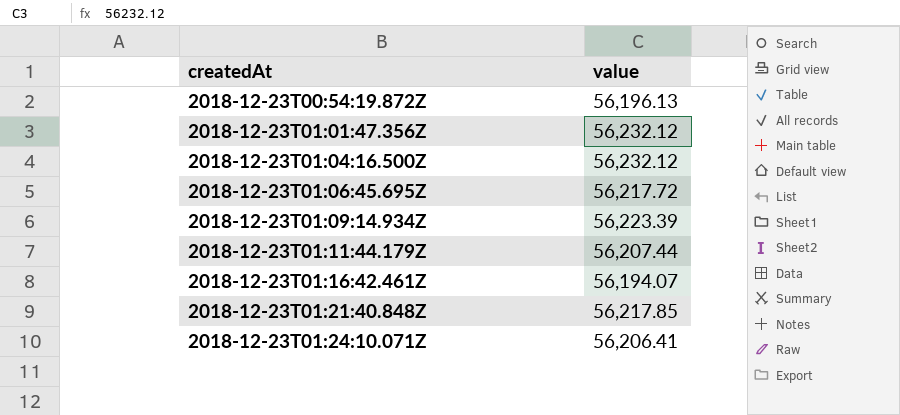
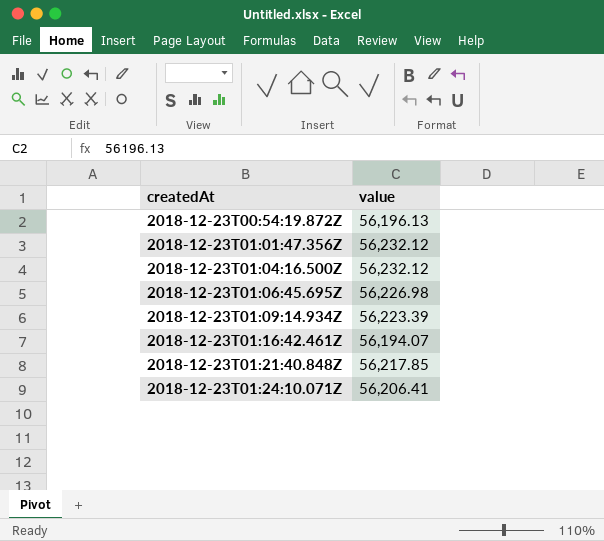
row 2018-12-23T01:11:44.179Z: 56,207.44 -> none
2018-12-23T01:06:45.695Z | value: 56,217.72 -> 56,226.98

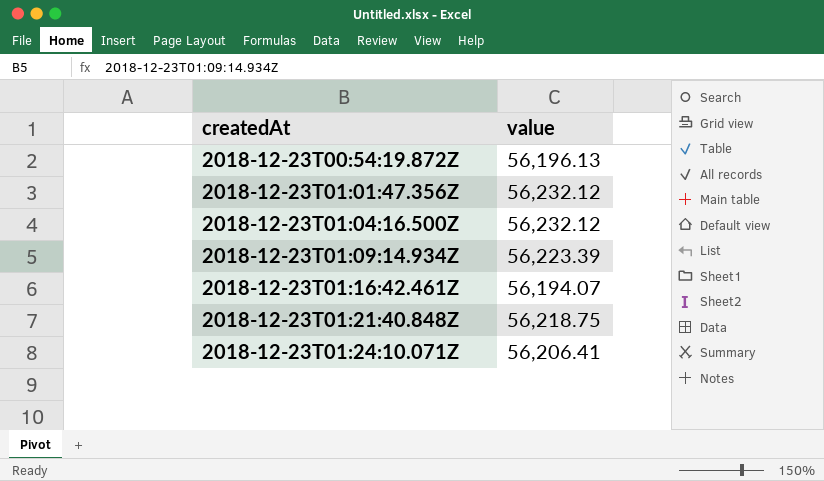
row 2018-12-23T01:06:45.695Z: 56,226.98 -> none
2018-12-23T01:21:40.848Z | value: 56,217.85 -> 56,218.75

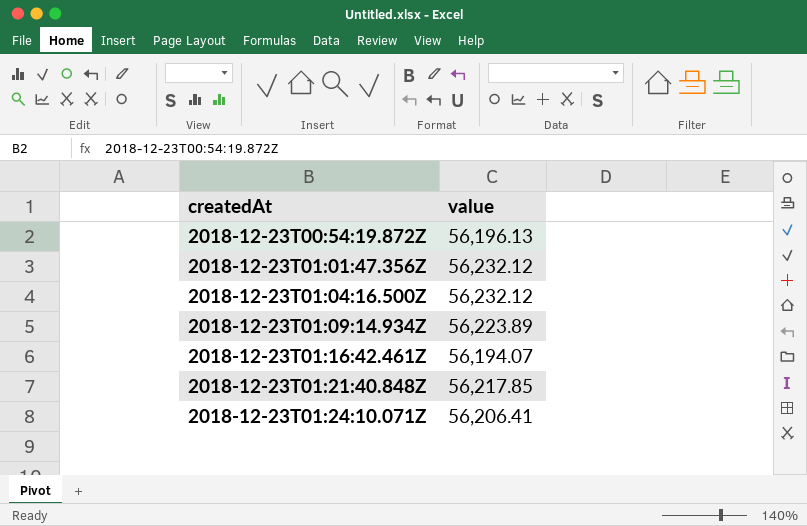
2018-12-23T01:09:14.934Z | value: 56,223.39 -> 56,223.89
2018-12-23T01:21:40.848Z | value: 56,218.75 -> 56,217.85

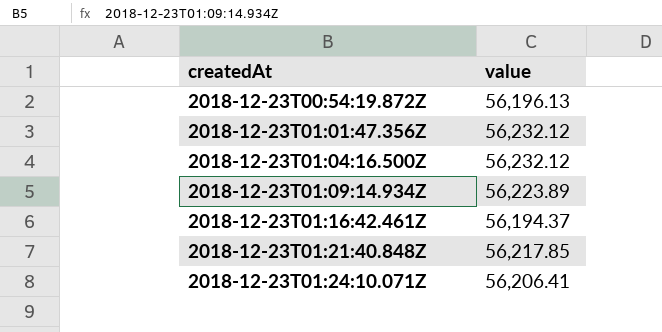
2018-12-23T01:16:42.461Z | value: 56,194.07 -> 56,194.37

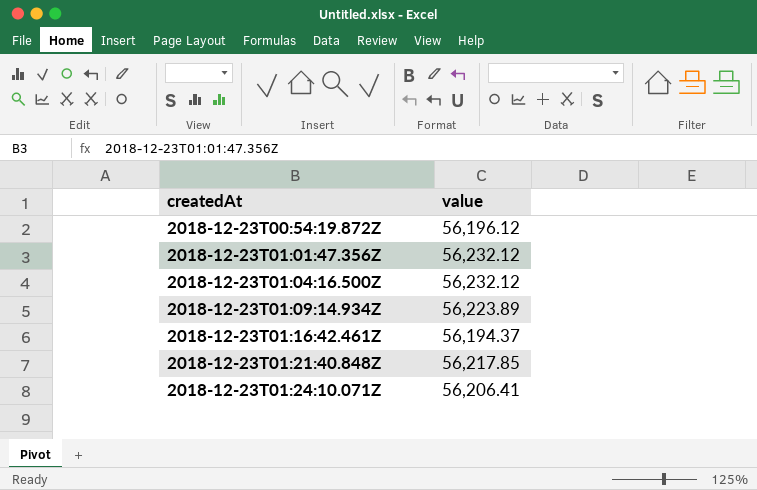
2018-12-23T00:54:19.872Z | value: 56,196.13 -> 56,196.12

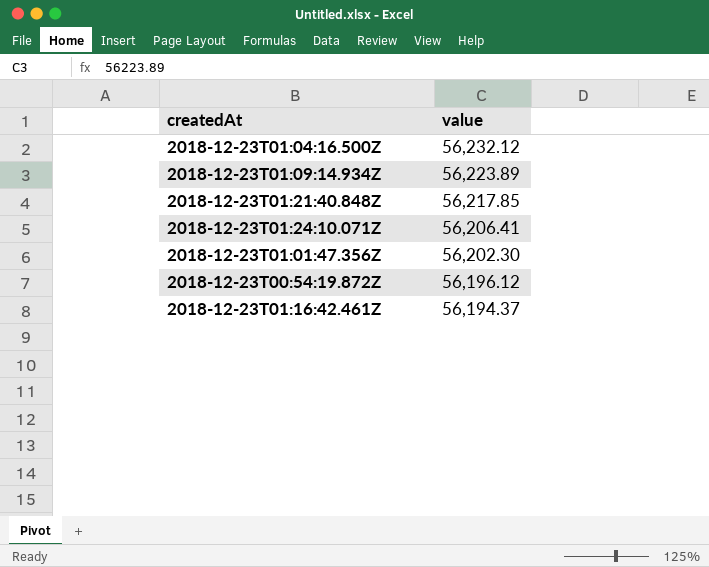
row order: createdAt ascending -> value descending
2018-12-23T01:01:47.356Z | value: 56,232.12 -> 56,202.30

